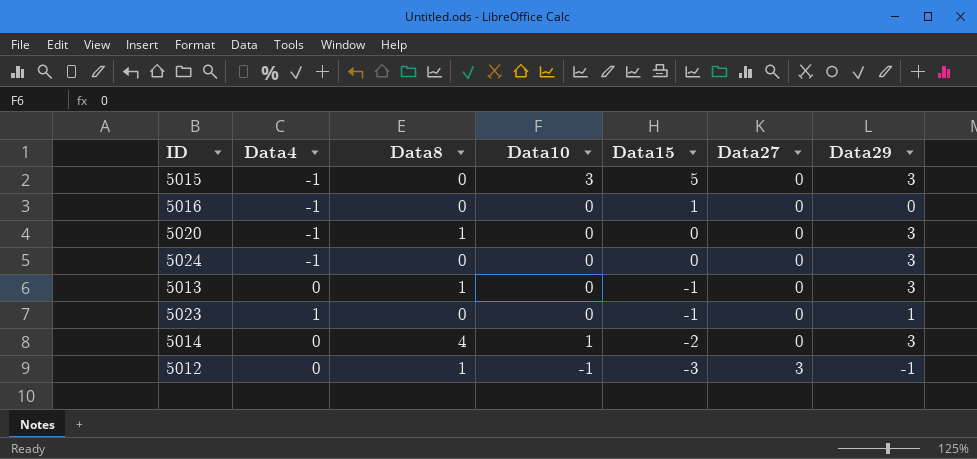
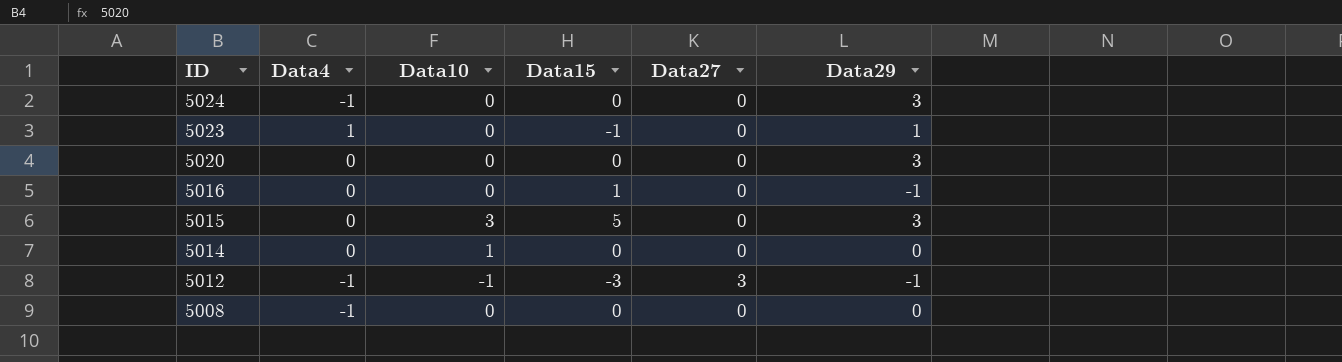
row order: Data15 descending -> ID descending
column Data8 | position: 3 -> none
row 5013: 0 | 1 | 0 | -1 | 0 | 3 -> none
5020 | Data4: -1 -> 0
5016 | Data4: -1 -> 0
5016 | Data29: 0 -> -1
5015 | Data4: -1 -> 0
5014 | Data15: -2 -> 0
5014 | Data29: 3 -> 0
5012 | Data4: 0 -> -1
row 5008: none -> -1 | 0 | 0 | 0 | 0

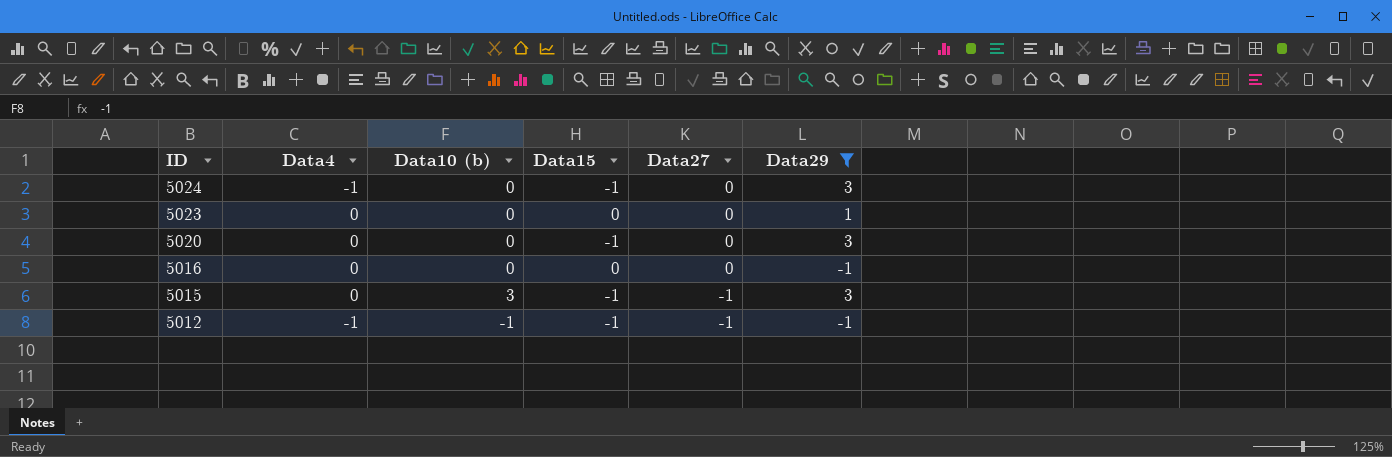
filter: none -> Data29 != 0
column name: Data10 -> Data10 (b)
5024 | Data15: 0 -> -1
5023 | Data4: 1 -> 0
5023 | Data15: -1 -> 0
5020 | Data15: 0 -> -1
5016 | Data15: 1 -> 0
5015 | Data15: 5 -> -1
5015 | Data27: 0 -> -1
5012 | Data15: -3 -> -1
5012 | Data27: 3 -> -1

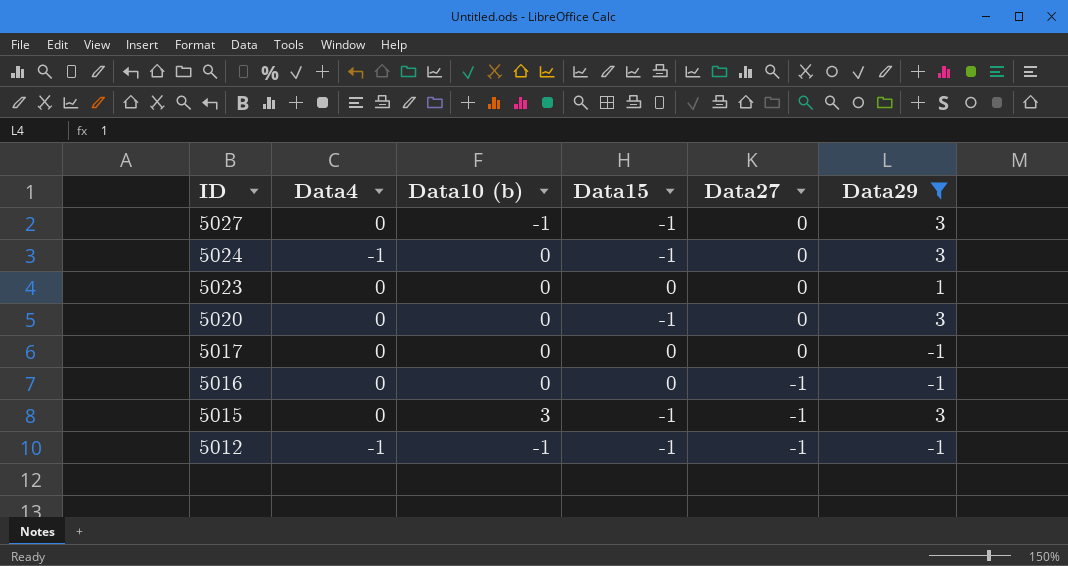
row 5027: none -> 0 | -1 | -1 | 0 | 3
row 5017: none -> 0 | 0 | 0 | 0 | -1
5016 | Data27: 0 -> -1

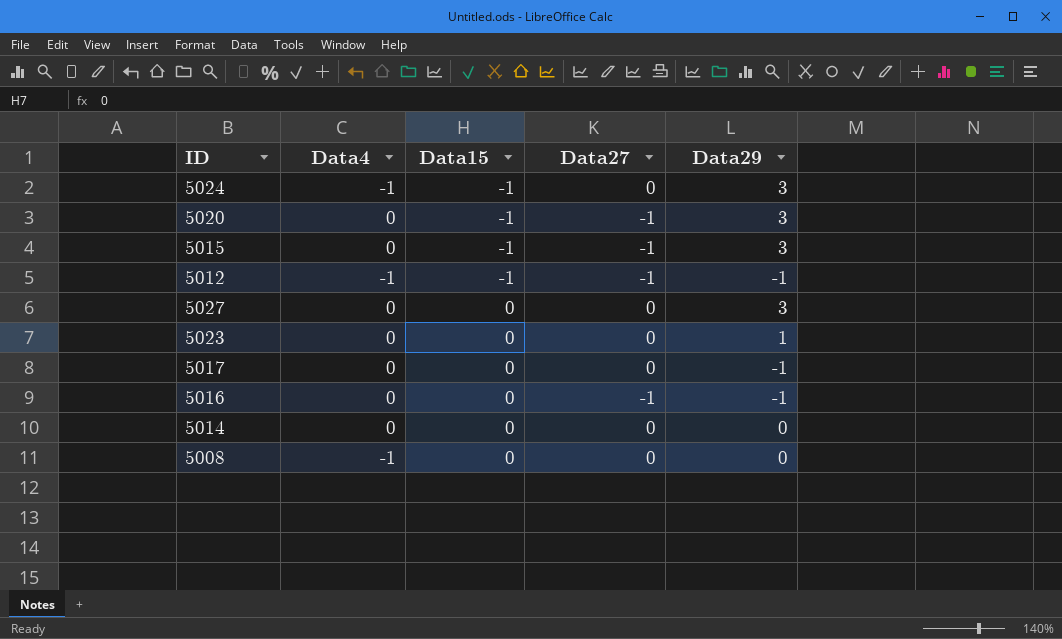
filter: Data29 != 0 -> none
row order: ID descending -> Data15 ascending
column Data10 (b) | position: 3 -> none
5020 | Data27: 0 -> -1
5027 | Data15: -1 -> 0

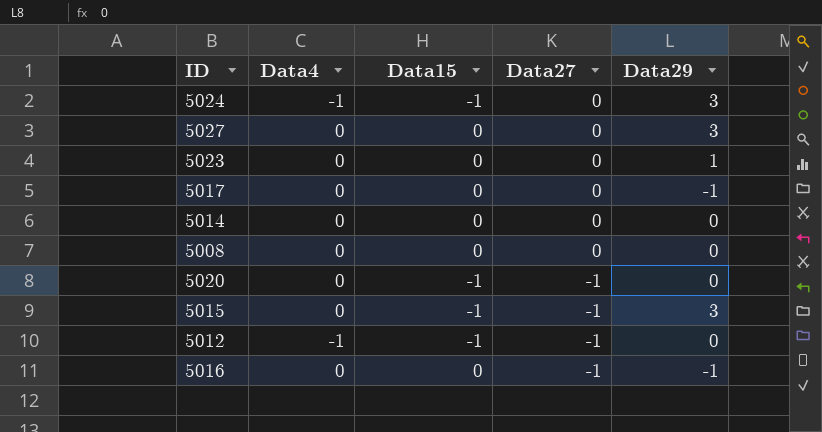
row order: Data15 ascending -> Data27 descending
5008 | Data4: -1 -> 0
5020 | Data29: 3 -> 0
5012 | Data29: -1 -> 0

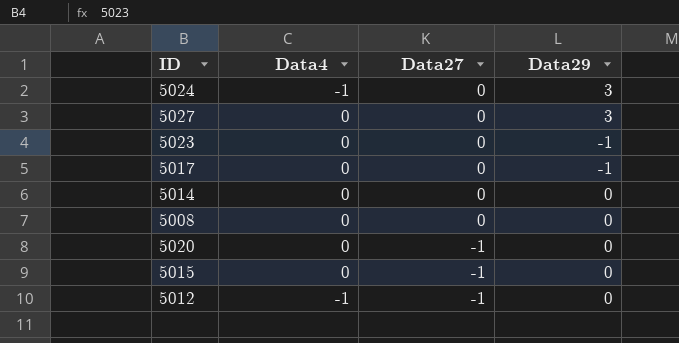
column Data15 | position: 3 -> none
row 5016: 0 | 0 | -1 | -1 -> none
5023 | Data29: 1 -> -1
5015 | Data29: 3 -> 0

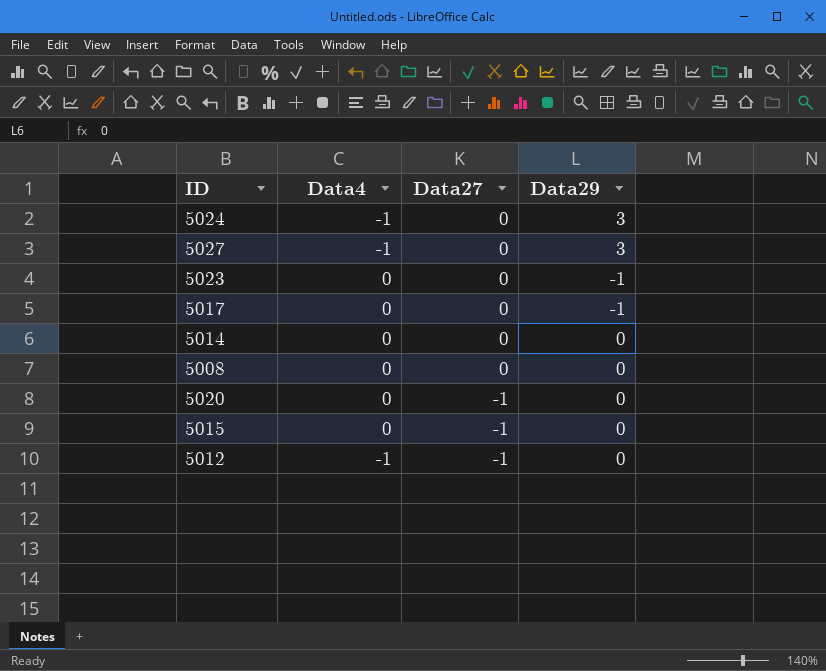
5027 | Data4: 0 -> -1

